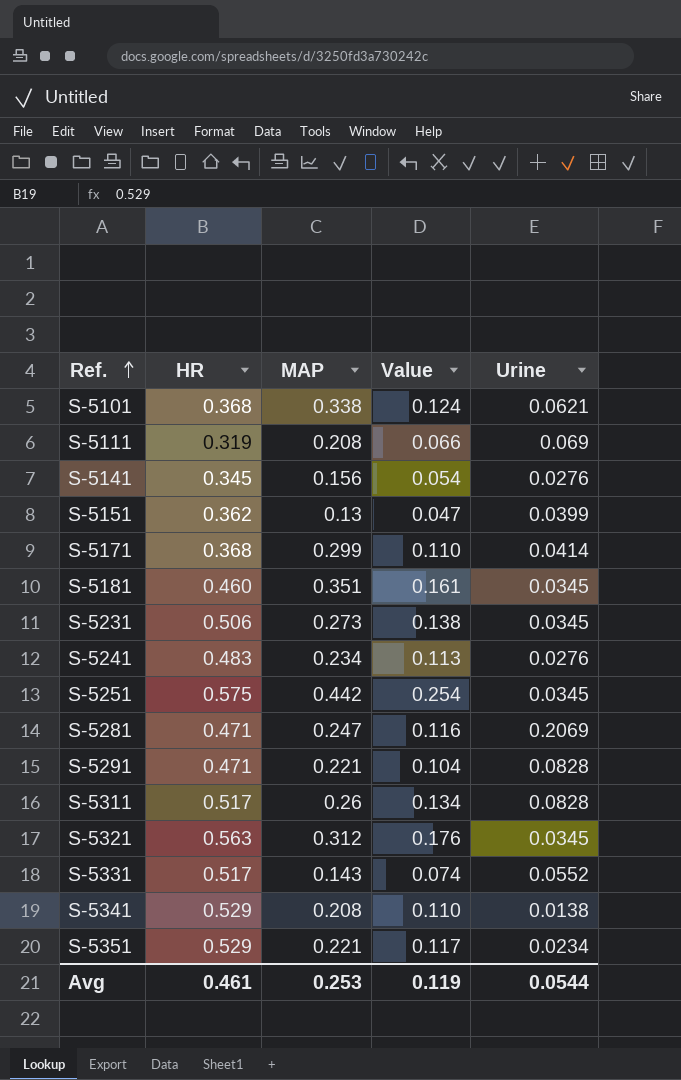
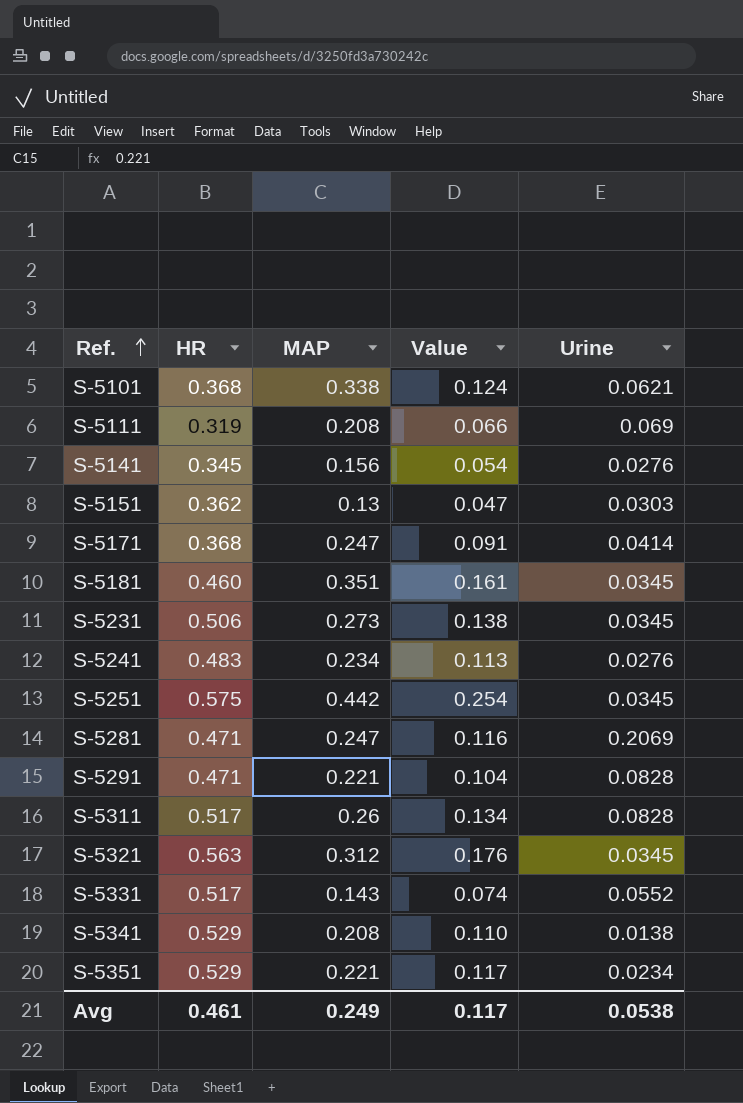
S-5151 | Urine: 0.0399 -> 0.0303
S-5171 | MAP: 0.299 -> 0.247
S-5171 | Value: 0.110 -> 0.091
Avg | MAP: 0.253 -> 0.249
Avg | Value: 0.119 -> 0.117
Avg | Urine: 0.0544 -> 0.0538

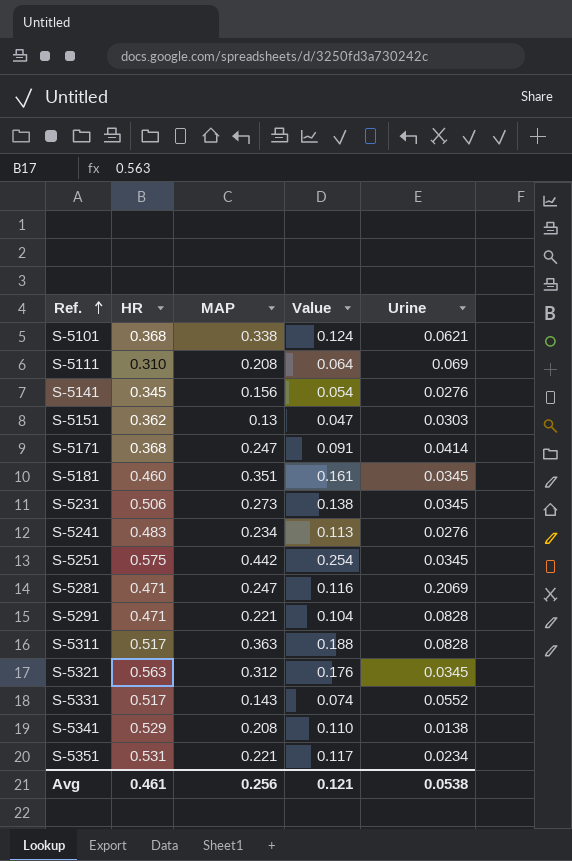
S-5111 | HR: 0.319 -> 0.310
S-5111 | Value: 0.066 -> 0.064
S-5311 | MAP: 0.26 -> 0.363
S-5311 | Value: 0.134 -> 0.188
S-5351 | HR: 0.529 -> 0.531
Avg | MAP: 0.249 -> 0.256
Avg | Value: 0.117 -> 0.121

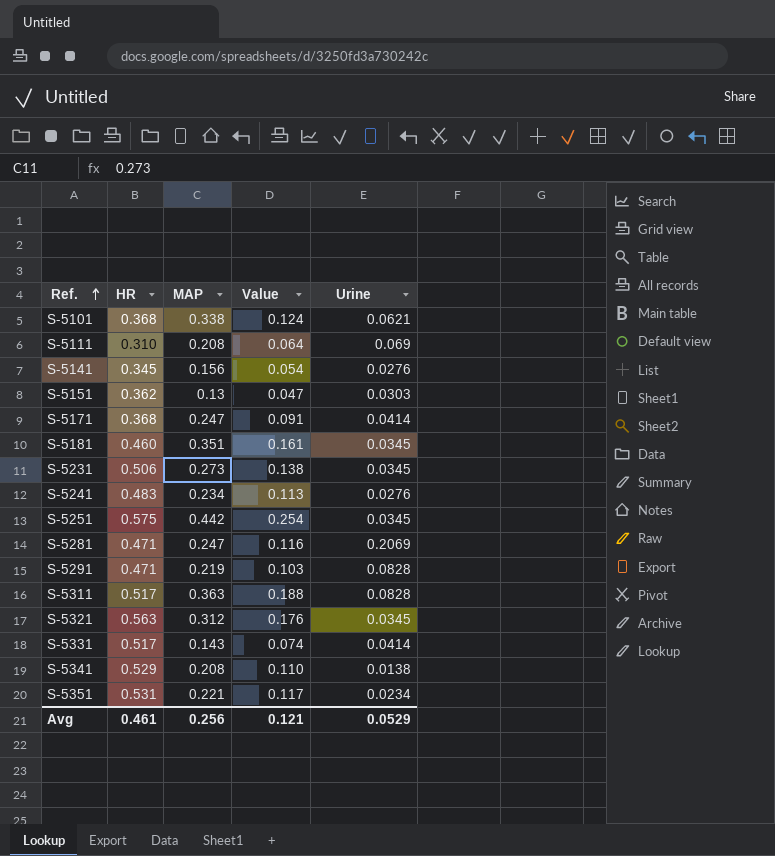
S-5291 | MAP: 0.221 -> 0.219
S-5291 | Value: 0.104 -> 0.103
S-5331 | Urine: 0.0552 -> 0.0414
Avg | Urine: 0.0538 -> 0.0529

